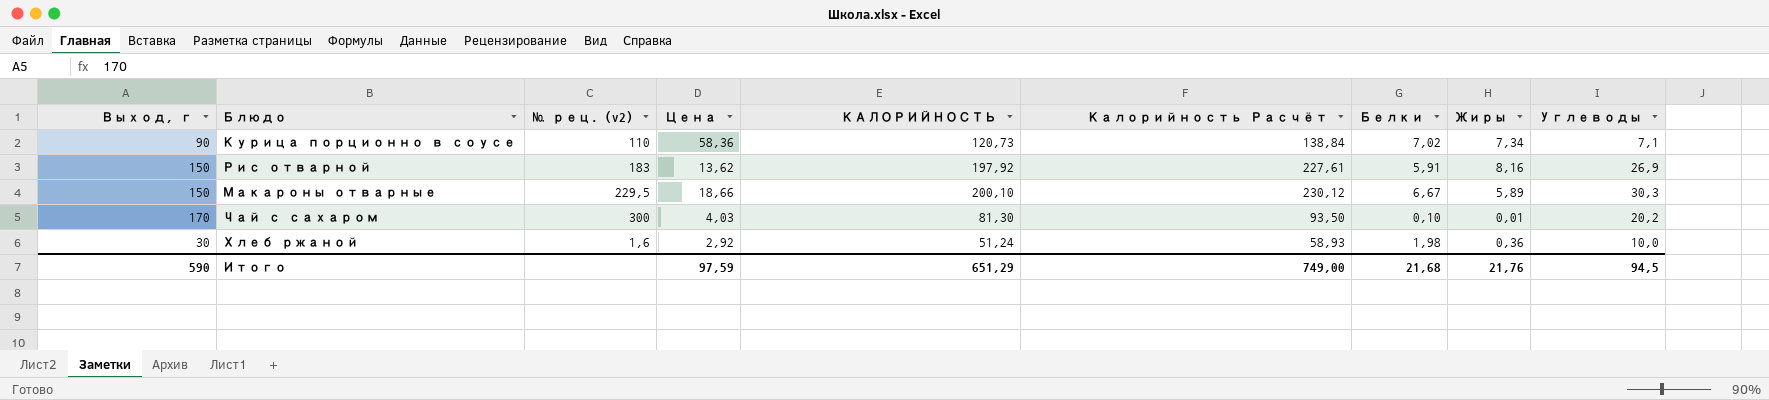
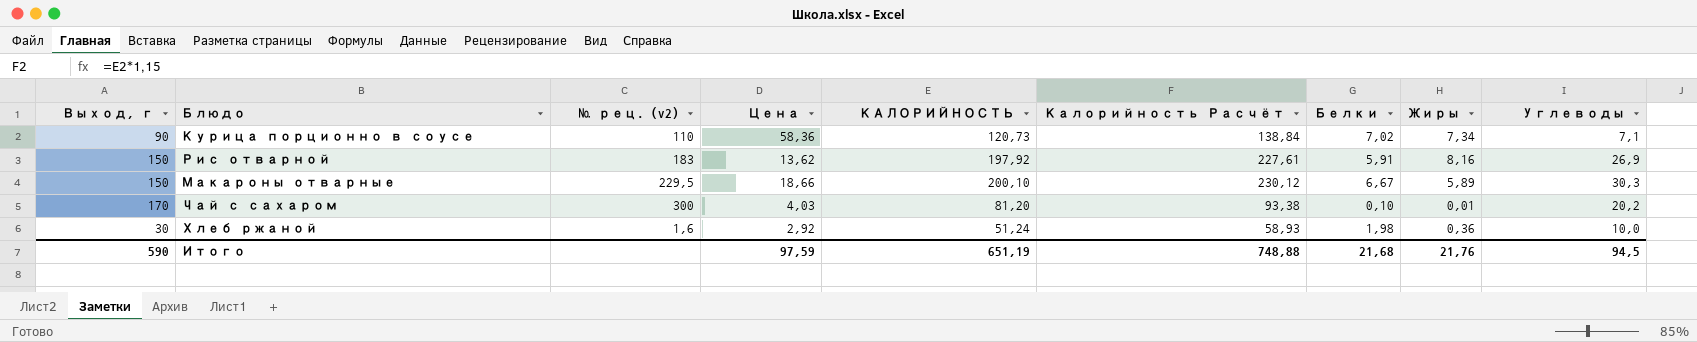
Чай с сахаром | КАЛОРИЙНОСТЬ: 81,30 -> 81,20
Чай с сахаром | Калорийность Расчёт: 93,50 -> 93,38
Итого | КАЛОРИЙНОСТЬ: 651,29 -> 651,19
Итого | Калорийность Расчёт: 749,00 -> 748,88

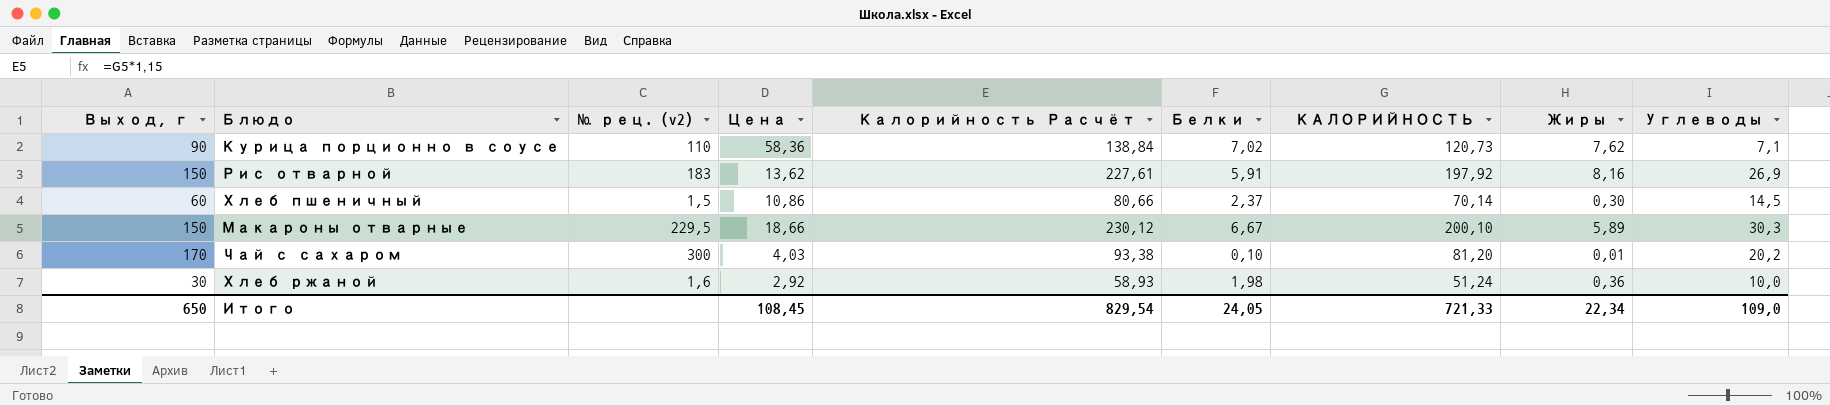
column КАЛОРИЙНОСТЬ | position: 5 -> 7
Курица порционно в соусе | Жиры: 7,34 -> 7,62
row Хлеб пшеничный: none -> 60 | 1,5 | 10,86 | 80,66 | 2,37 | 70,14 | 0,30 | 14,5
Итого | Выход, г: 590 -> 650
Итого | Цена: 97,59 -> 108,45
Итого | Калорийность Расчёт: 748,88 -> 829,54
Итого | Белки: 21,68 -> 24,05
Итого | КАЛОРИЙНОСТЬ: 651,19 -> 721,33
Итого | Жиры: 21,76 -> 22,34
Итого | Углеводы: 94,5 -> 109,0

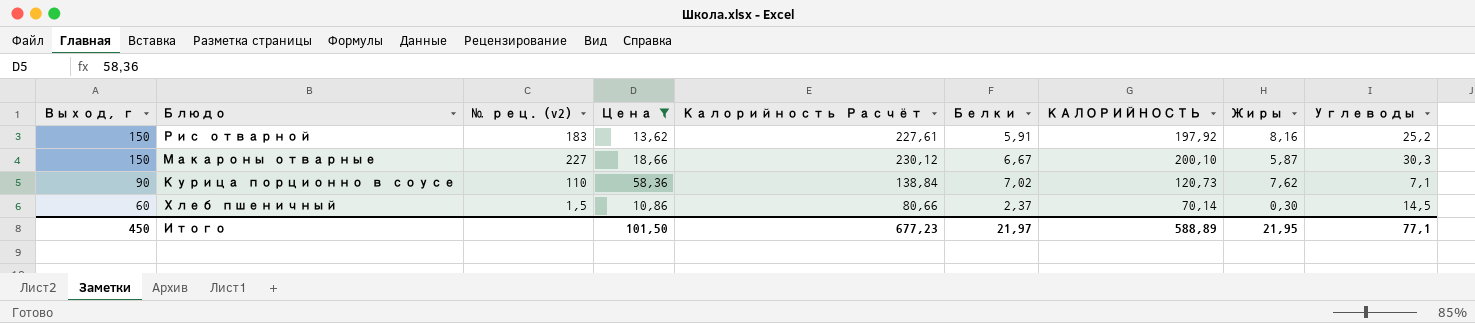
filter: none -> Цена >= 10,86
row order: none -> Выход, г descending
Рис отварной | Углеводы: 26,9 -> 25,2
Макароны отварные | № рец. (v2): 229,5 -> 227
Макароны отварные | Жиры: 5,89 -> 5,87
Итого | Выход, г: 650 -> 450
Итого | Цена: 108,45 -> 101,50
Итого | Калорийность Расчёт: 829,54 -> 677,23
Итого | Белки: 24,05 -> 21,97
Итого | КАЛОРИЙНОСТЬ: 721,33 -> 588,89
Итого | Жиры: 22,34 -> 21,95
Итого | Углеводы: 109,0 -> 77,1

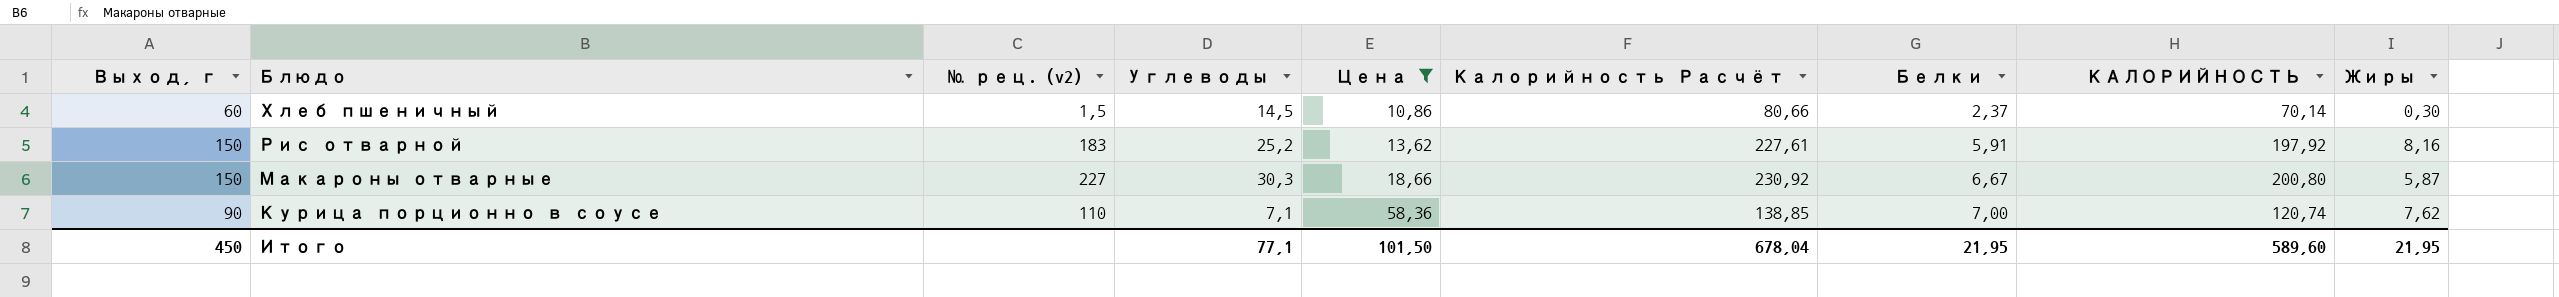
row order: Выход, г descending -> Блюдо descending
column Углеводы | position: 9 -> 4
Макароны отварные | Калорийность Расчёт: 230,12 -> 230,92
Макароны отварные | КАЛОРИЙНОСТЬ: 200,10 -> 200,80
Курица порционно в соусе | Калорийность Расчёт: 138,84 -> 138,85
Курица порционно в соусе | Белки: 7,02 -> 7,00
Курица порционно в соусе | КАЛОРИЙНОСТЬ: 120,73 -> 120,74
Итого | Калорийность Расчёт: 677,23 -> 678,04
Итого | Белки: 21,97 -> 21,95
Итого | КАЛОРИЙНОСТЬ: 588,89 -> 589,60

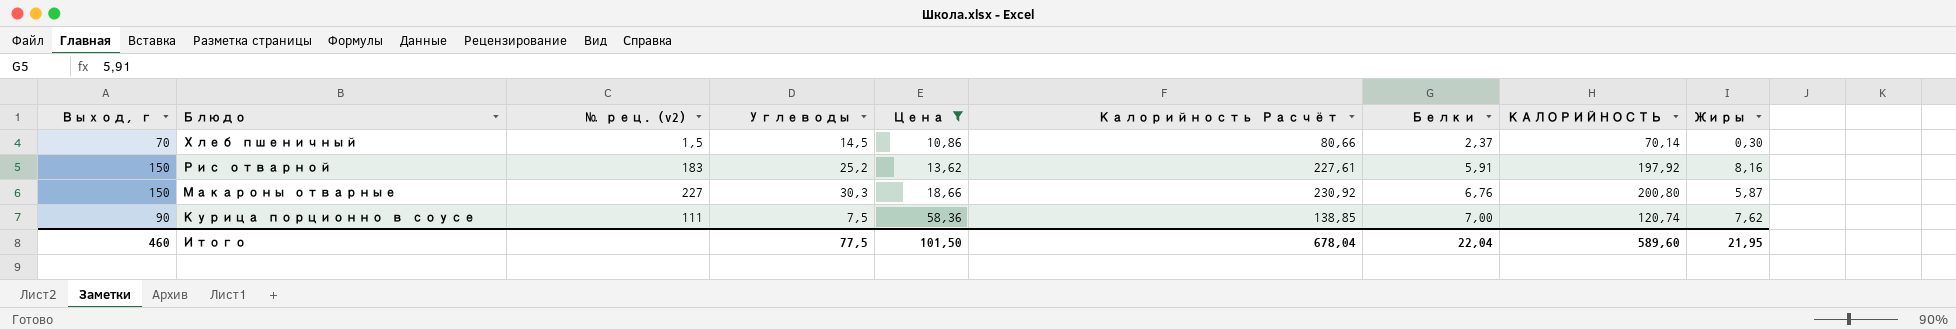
Хлеб пшеничный | Выход, г: 60 -> 70
Макароны отварные | Белки: 6,67 -> 6,76
Курица порционно в соусе | № рец. (v2): 110 -> 111
Курица порционно в соусе | Углеводы: 7,1 -> 7,5
Итого | Выход, г: 450 -> 460
Итого | Углеводы: 77,1 -> 77,5
Итого | Белки: 21,95 -> 22,04

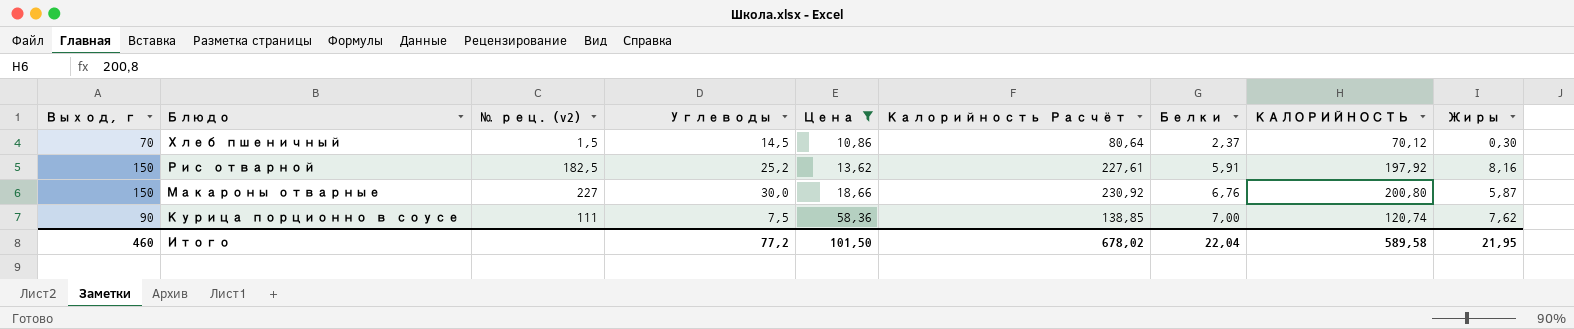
Хлеб пшеничный | Калорийность Расчёт: 80,66 -> 80,64
Хлеб пшеничный | КАЛОРИЙНОСТЬ: 70,14 -> 70,12
Рис отварной | № рец. (v2): 183 -> 182,5
Макароны отварные | Углеводы: 30,3 -> 30,0
Итого | Углеводы: 77,5 -> 77,2
Итого | Калорийность Расчёт: 678,04 -> 678,02
Итого | КАЛОРИЙНОСТЬ: 589,60 -> 589,58

